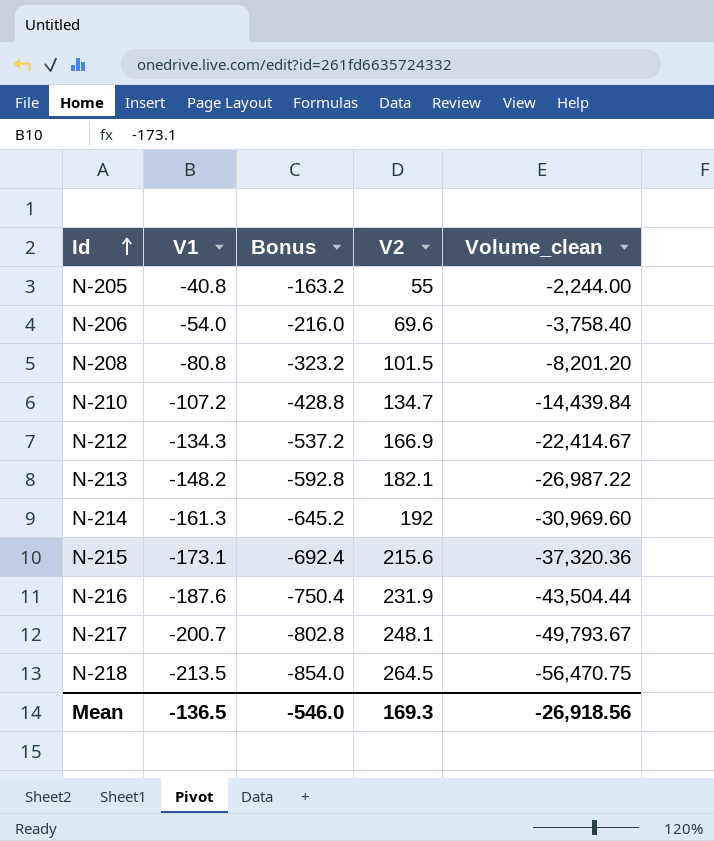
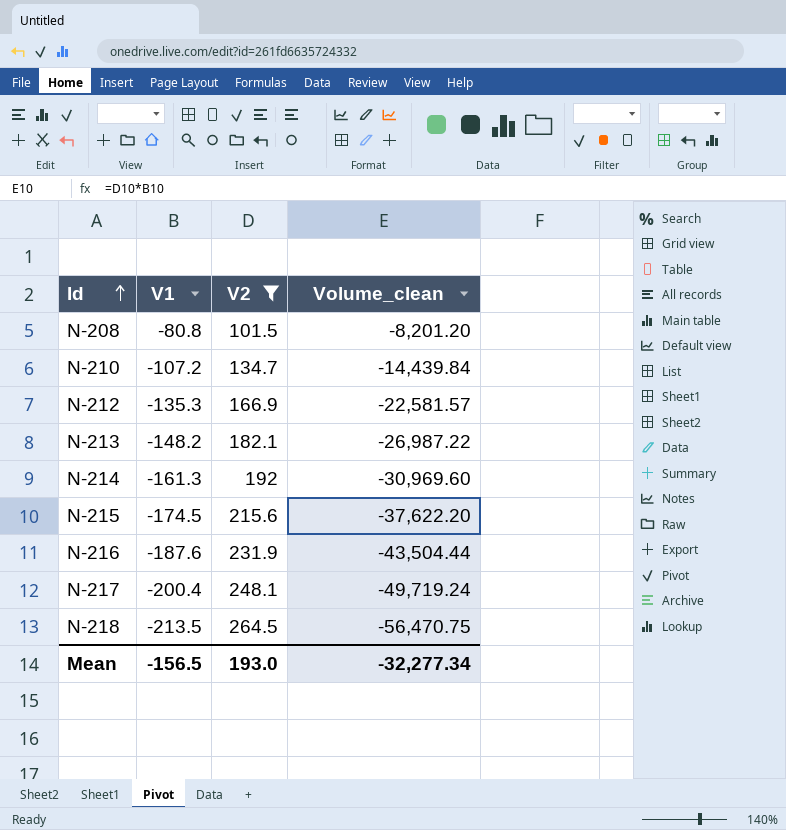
filter: none -> V2 >= 101.5
column Bonus | formula: [V1] * 4 -> none
N-212 | V1: -134.3 -> -135.3
N-212 | Volume_clean: -22,414.67 -> -22,581.57
N-215 | V1: -173.1 -> -174.5
N-215 | Volume_clean: -37,320.36 -> -37,622.20
N-217 | V1: -200.7 -> -200.4
N-217 | Volume_clean: -49,793.67 -> -49,719.24
Mean | V1: -136.5 -> -156.5
Mean | V2: 169.3 -> 193.0
Mean | Volume_clean: -26,918.56 -> -32,277.34

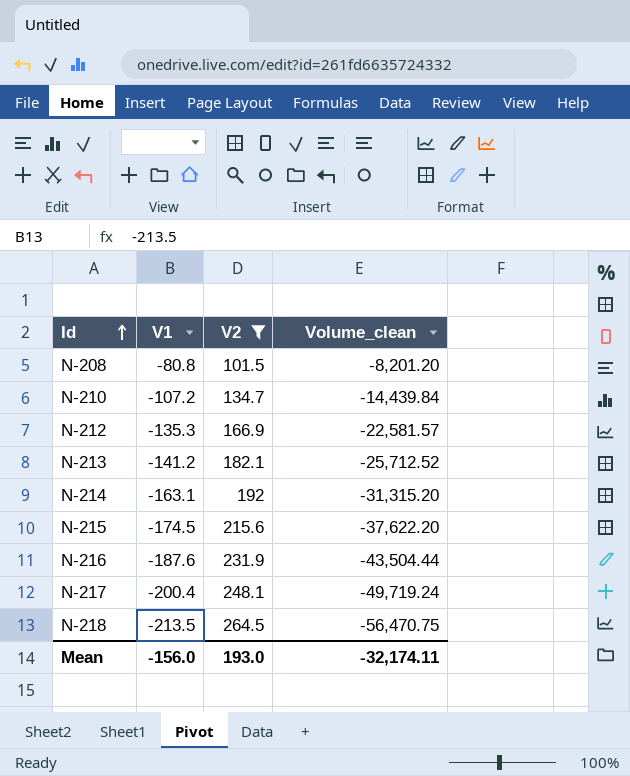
N-213 | V1: -148.2 -> -141.2
N-213 | Volume_clean: -26,987.22 -> -25,712.52
N-214 | V1: -161.3 -> -163.1
N-214 | Volume_clean: -30,969.60 -> -31,315.20
Mean | V1: -156.5 -> -156.0
Mean | Volume_clean: -32,277.34 -> -32,174.11

